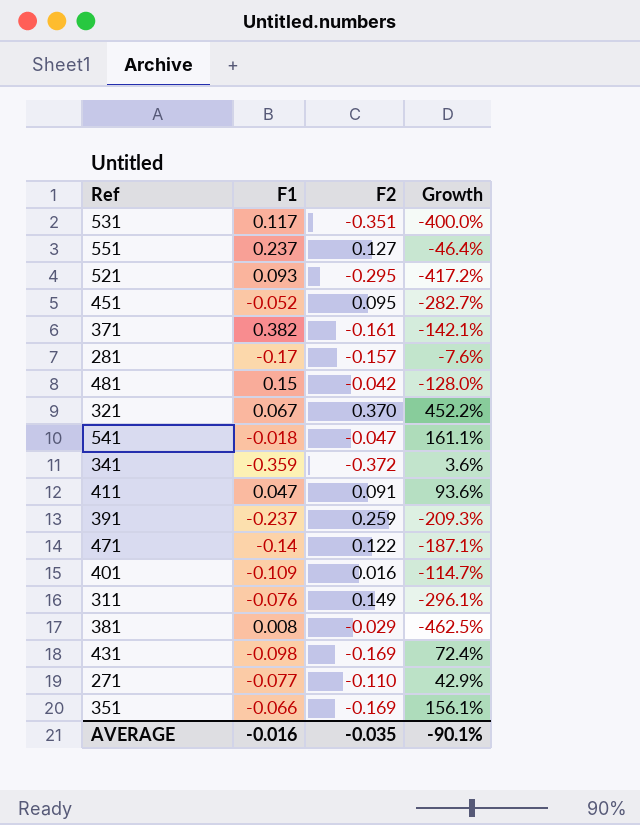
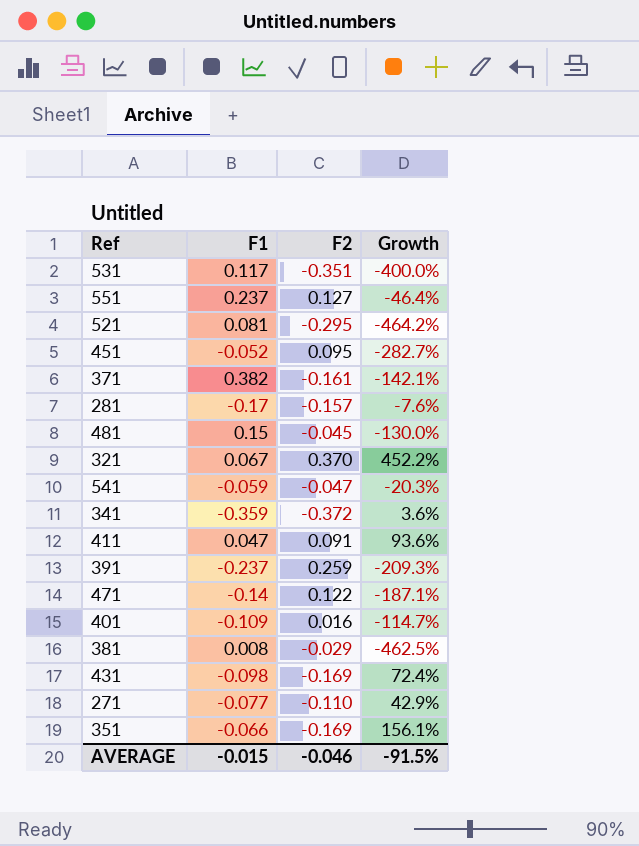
row 311: -0.076 | 0.149 | -296.1% -> none
521 | F1: 0.093 -> 0.081
521 | Growth: -417.2% -> -464.2%
481 | F2: -0.042 -> -0.045
481 | Growth: -128.0% -> -130.0%
541 | F1: -0.018 -> -0.059
541 | Growth: 161.1% -> -20.3%
AVERAGE | F1: -0.016 -> -0.015
AVERAGE | F2: -0.035 -> -0.046
AVERAGE | Growth: -90.1% -> -91.5%

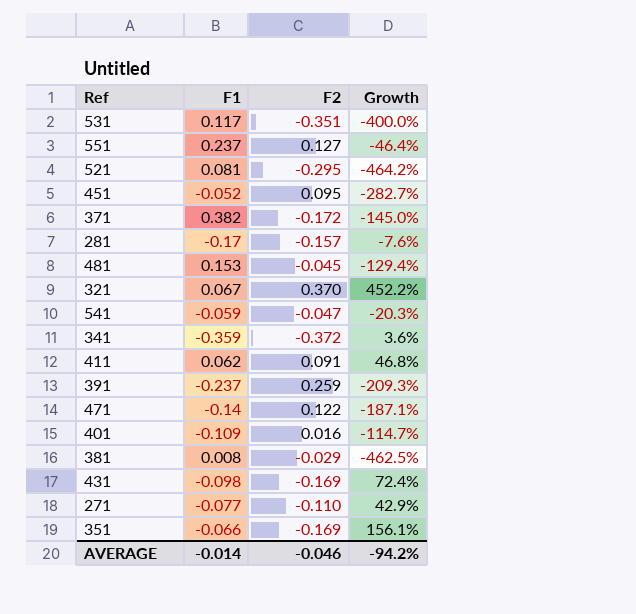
371 | F2: -0.161 -> -0.172
371 | Growth: -142.1% -> -145.0%
481 | F1: 0.15 -> 0.153
481 | Growth: -130.0% -> -129.4%
411 | F1: 0.047 -> 0.062
411 | Growth: 93.6% -> 46.8%
AVERAGE | F1: -0.015 -> -0.014
AVERAGE | Growth: -91.5% -> -94.2%

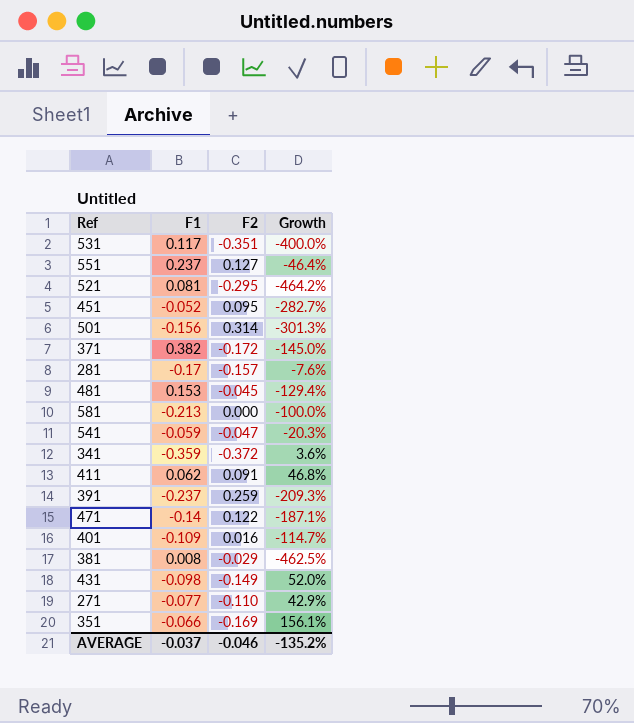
row 321: 0.067 | 0.370 | 452.2% -> none
row 501: none -> -0.156 | 0.314 | -301.3%
row 581: none -> -0.213 | 0.000 | -100.0%
431 | F2: -0.169 -> -0.149
431 | Growth: 72.4% -> 52.0%
AVERAGE | F1: -0.014 -> -0.037
AVERAGE | Growth: -94.2% -> -135.2%

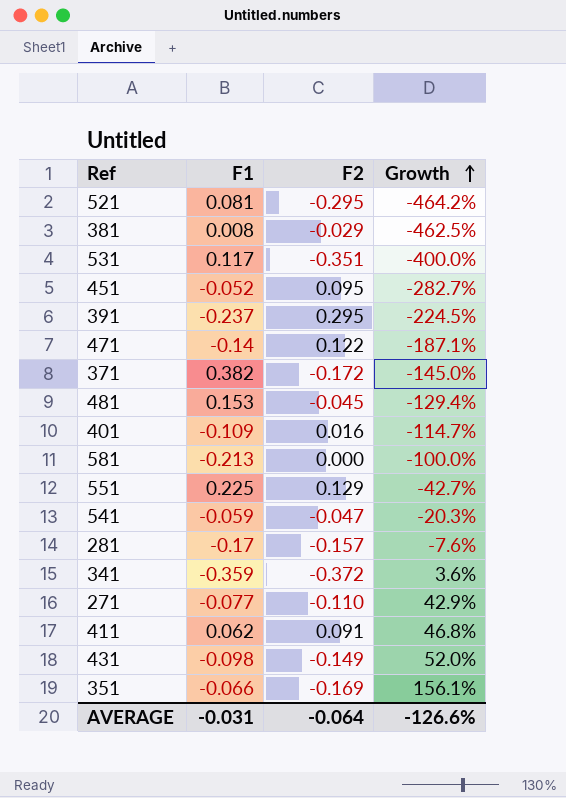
row order: none -> Growth ascending
row 501: -0.156 | 0.314 | -301.3% -> none
391 | F2: 0.259 -> 0.295
391 | Growth: -209.3% -> -224.5%
551 | F1: 0.237 -> 0.225
551 | F2: 0.127 -> 0.129
551 | Growth: -46.4% -> -42.7%
AVERAGE | F1: -0.037 -> -0.031
AVERAGE | F2: -0.046 -> -0.064
AVERAGE | Growth: -135.2% -> -126.6%

